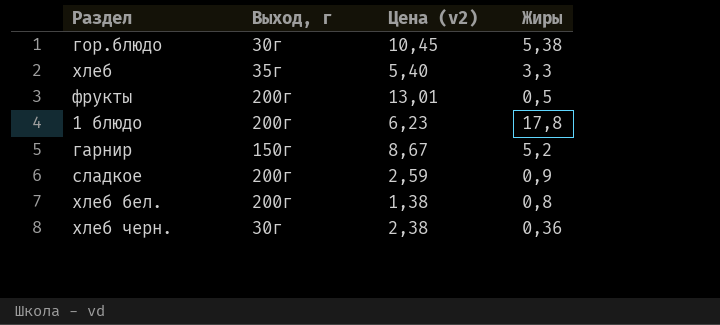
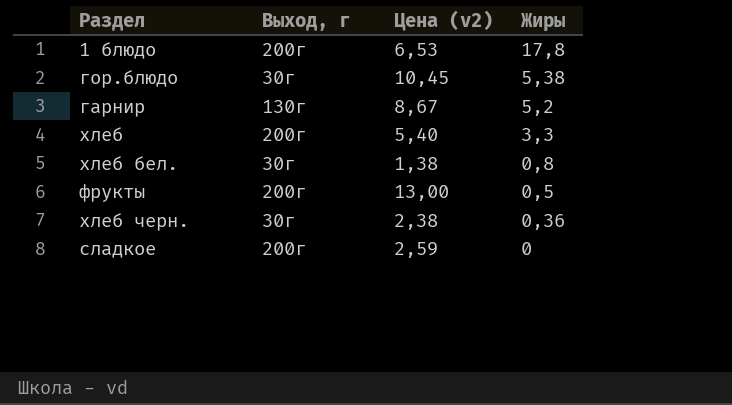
row order: none -> Жиры descending
1 блюдо | Цена (v2): 6,23 -> 6,53
гарнир | Выход, г: 150г -> 130г
хлеб | Выход, г: 35г -> 200г
хлеб бел. | Выход, г: 200г -> 30г
фрукты | Цена (v2): 13,01 -> 13,00
сладкое | Жиры: 0,9 -> 0

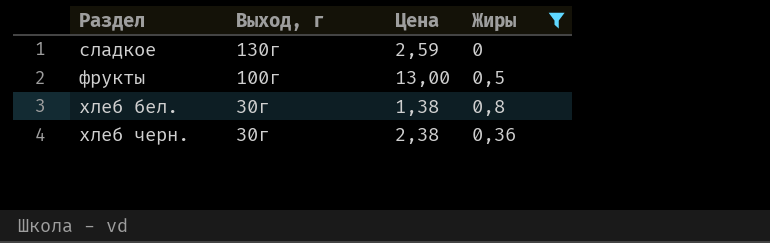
filter: none -> Жиры <= 0,8
row order: Жиры descending -> Раздел ascending
column name: Цена (v2) -> Цена
сладкое | Выход, г: 200г -> 130г
фрукты | Выход, г: 200г -> 100г

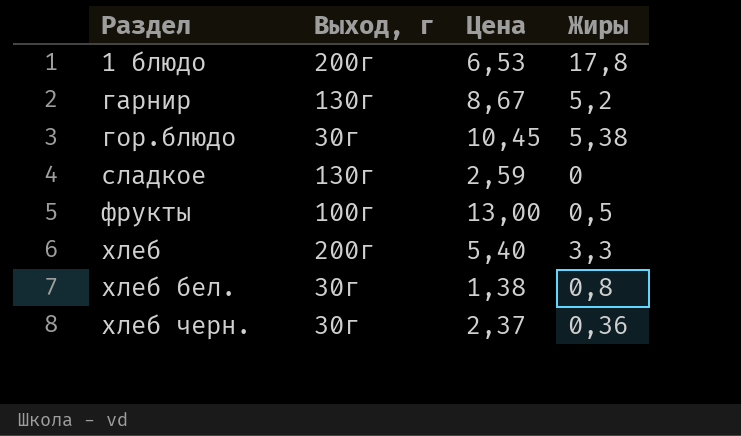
filter: Жиры <= 0,8 -> none
хлеб черн. | Цена: 2,38 -> 2,37

